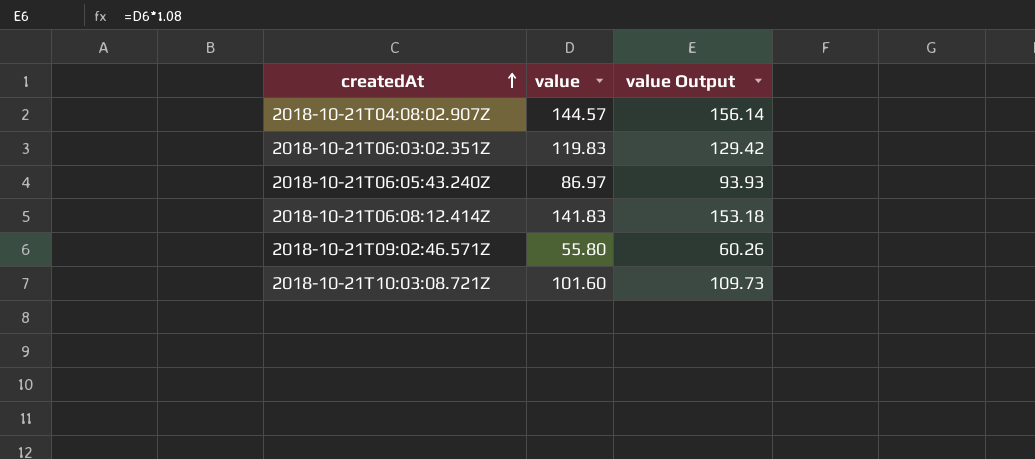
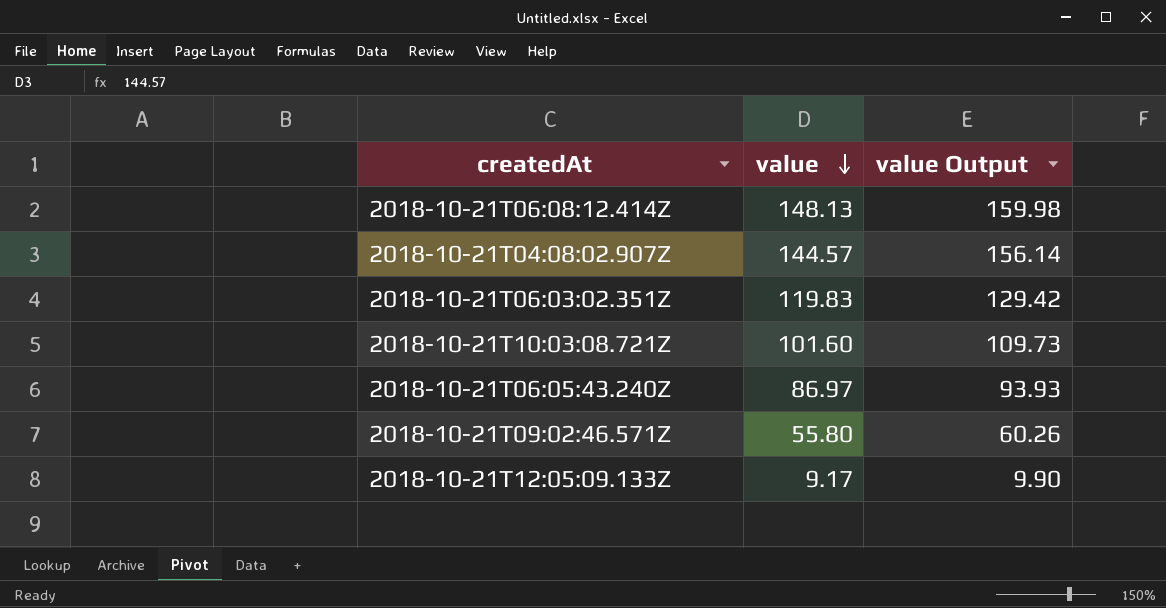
row order: createdAt ascending -> value descending
2018-10-21T06:08:12.414Z | value: 141.83 -> 148.13
2018-10-21T06:08:12.414Z | value Output: 153.18 -> 159.98
row 2018-10-21T12:05:09.133Z: none -> 9.17 | 9.90

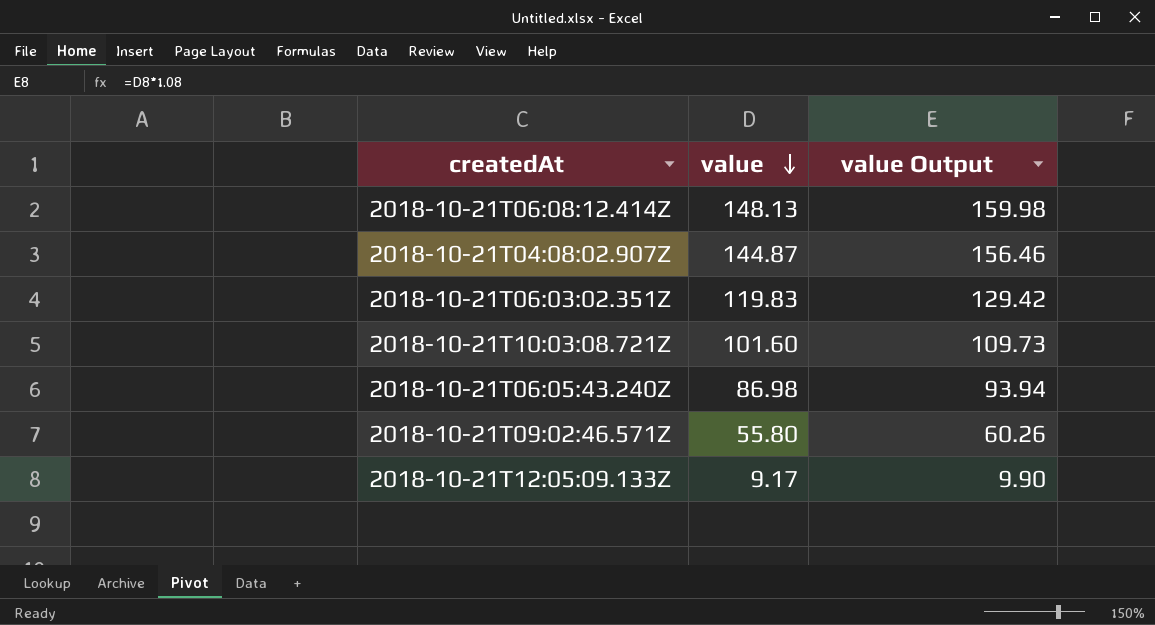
2018-10-21T04:08:02.907Z | value: 144.57 -> 144.87
2018-10-21T04:08:02.907Z | value Output: 156.14 -> 156.46
2018-10-21T06:05:43.240Z | value: 86.97 -> 86.98
2018-10-21T06:05:43.240Z | value Output: 93.93 -> 93.94

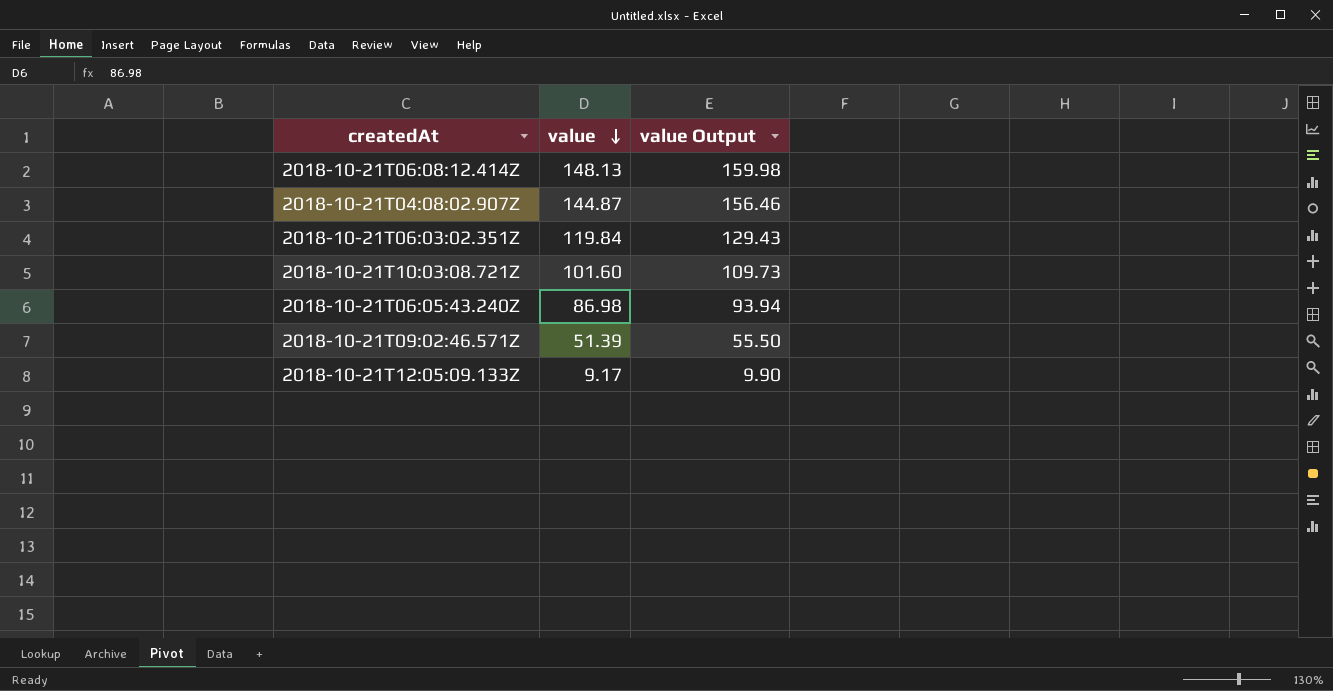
2018-10-21T06:03:02.351Z | value: 119.83 -> 119.84
2018-10-21T06:03:02.351Z | value Output: 129.42 -> 129.43
2018-10-21T09:02:46.571Z | value: 55.80 -> 51.39
2018-10-21T09:02:46.571Z | value Output: 60.26 -> 55.50

